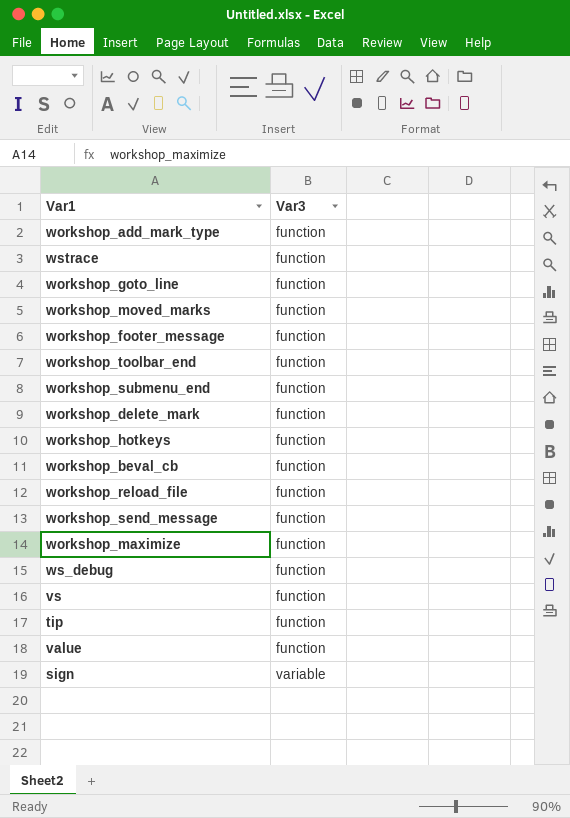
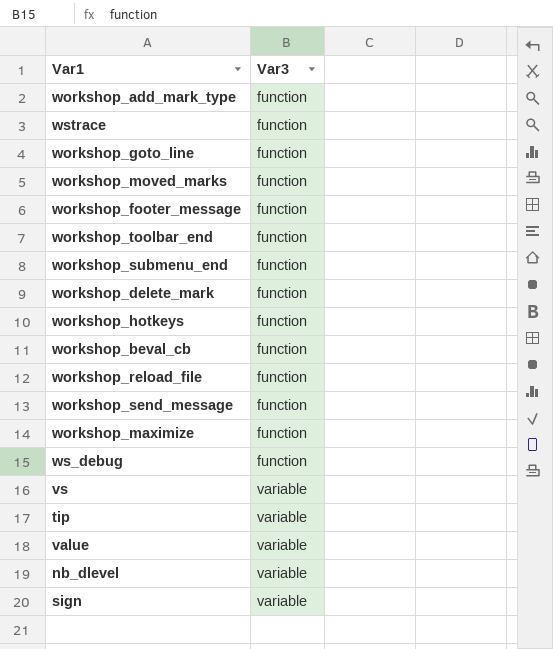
vs | Var3: function -> variable
tip | Var3: function -> variable
value | Var3: function -> variable
row nb_dlevel: none -> variable

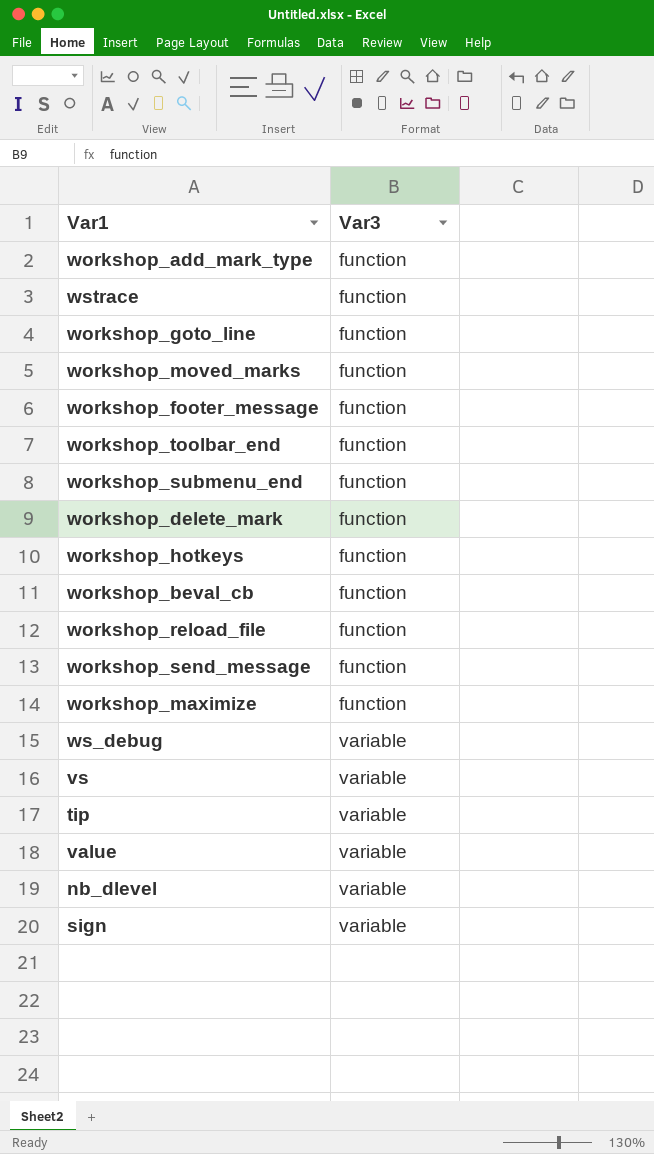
ws_debug | Var3: function -> variable

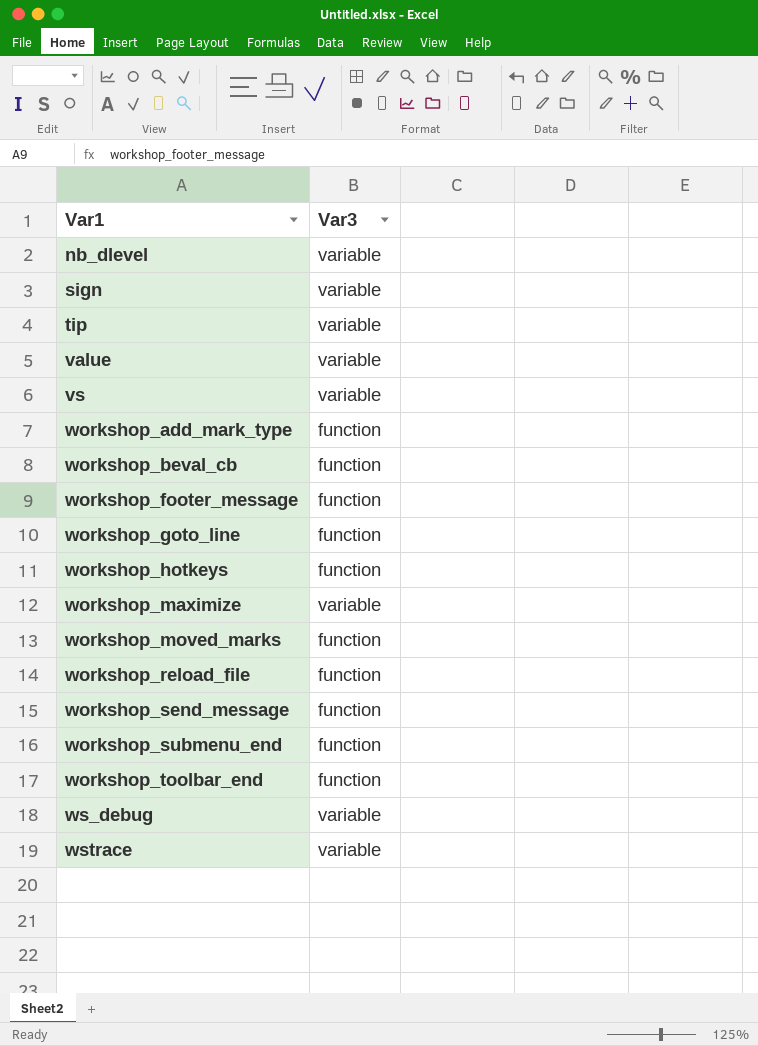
row order: Var3 ascending -> Var1 ascending
row workshop_delete_mark: function -> none
workshop_maximize | Var3: function -> variable
wstrace | Var3: function -> variable

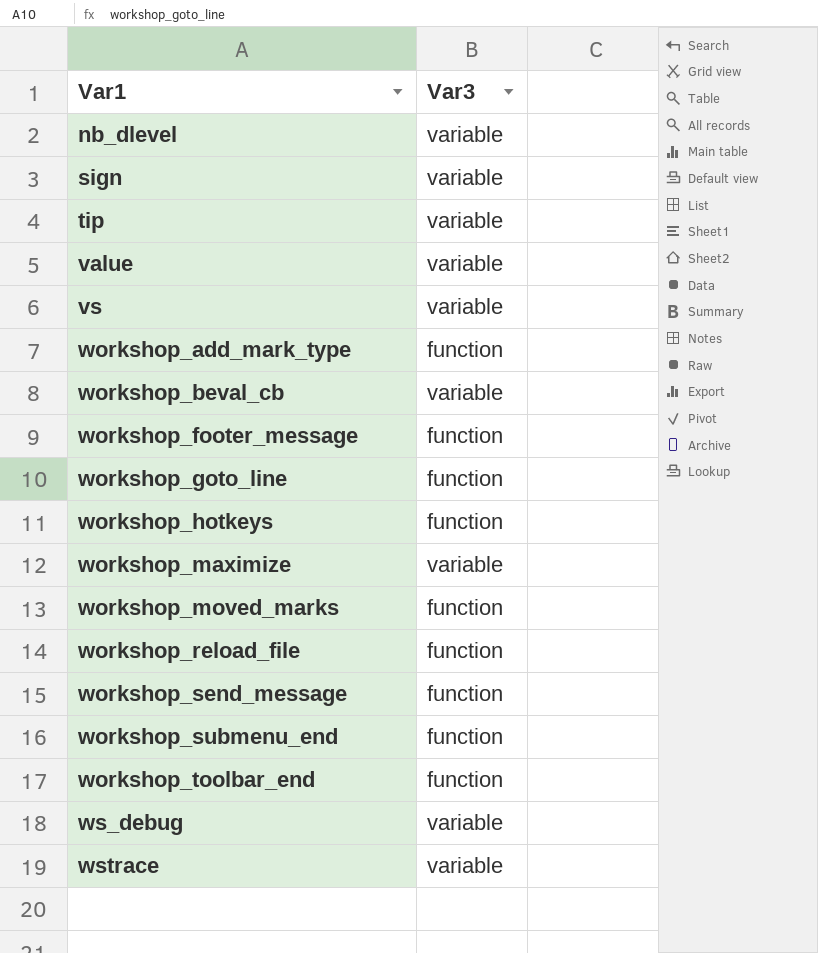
workshop_beval_cb | Var3: function -> variable

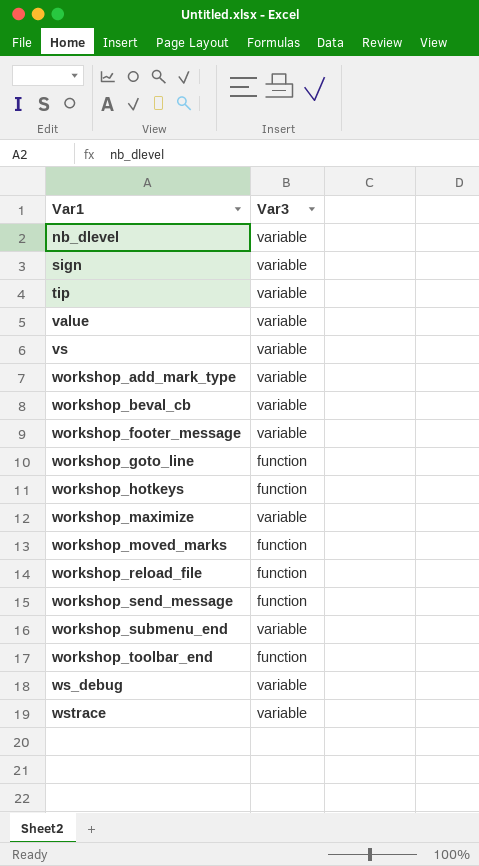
workshop_add_mark_type | Var3: function -> variable
workshop_footer_message | Var3: function -> variable
workshop_submenu_end | Var3: function -> variable

